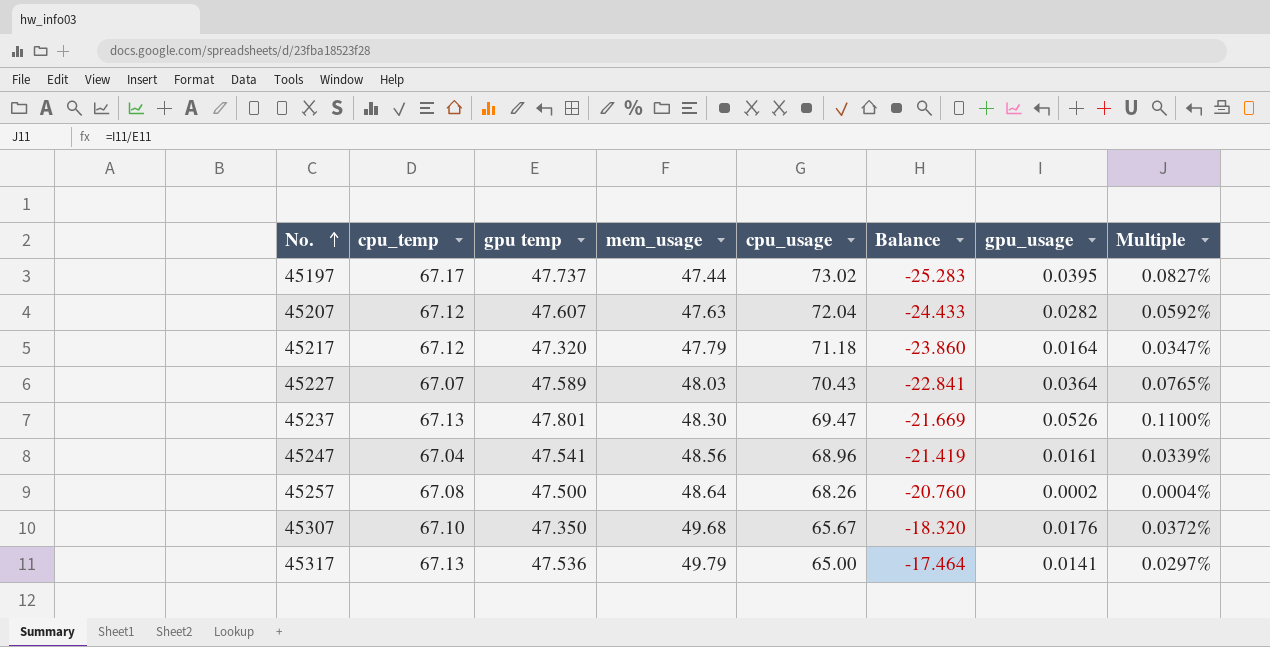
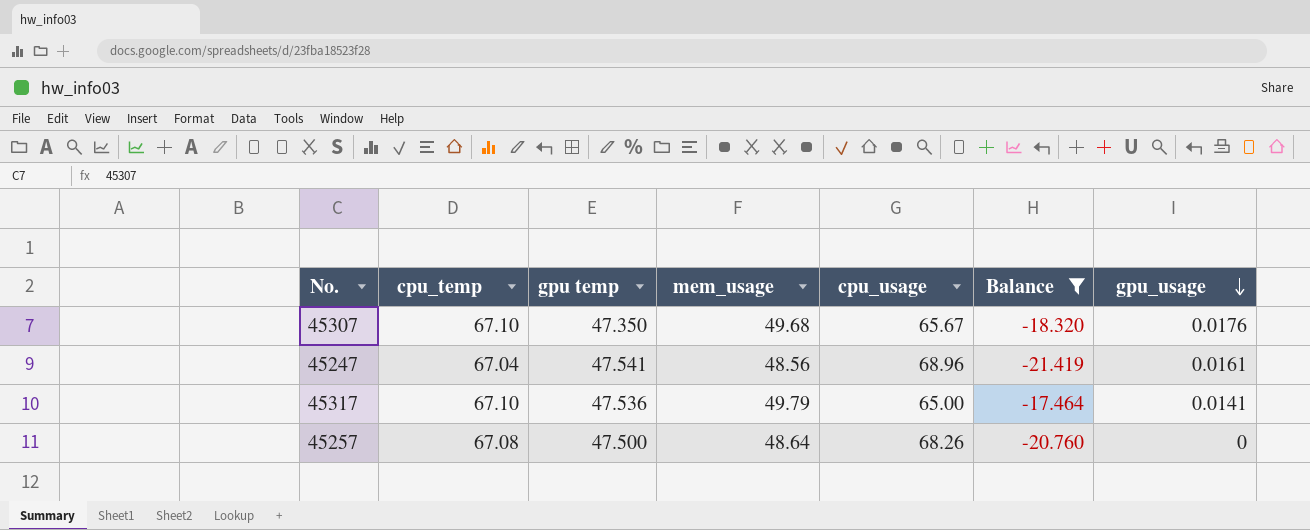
filter: none -> Balance >= -21.419
row order: No. ascending -> gpu_usage descending
column Multiple | formula: [gpu_usage] / [gpu temp] -> none
45317 | cpu_temp: 67.13 -> 67.10
45257 | gpu_usage: 0.0002 -> 0

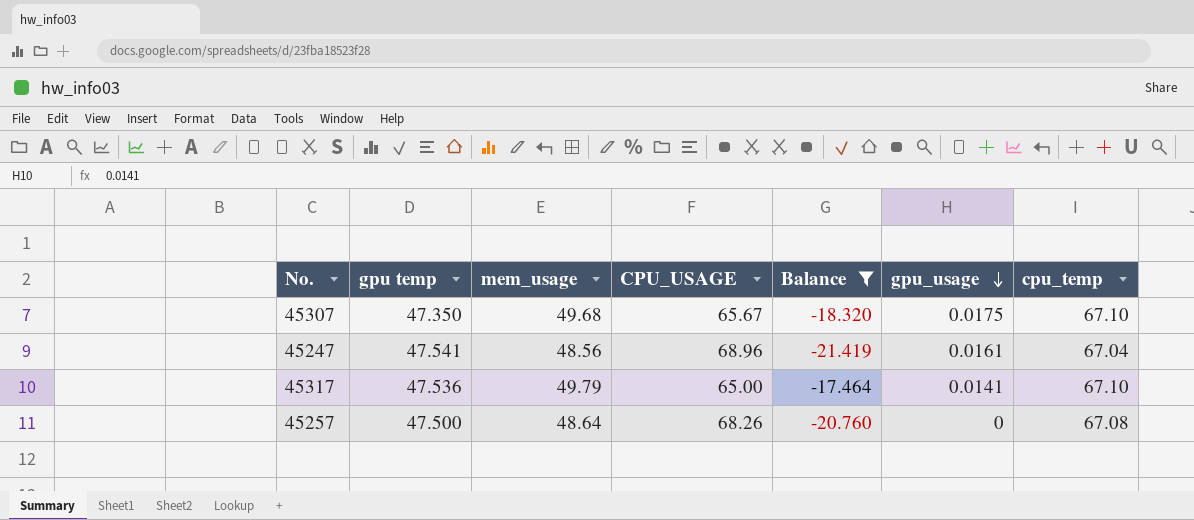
column name: cpu_usage -> CPU_USAGE
column cpu_temp | position: 2 -> 7
45307 | gpu_usage: 0.0176 -> 0.0175

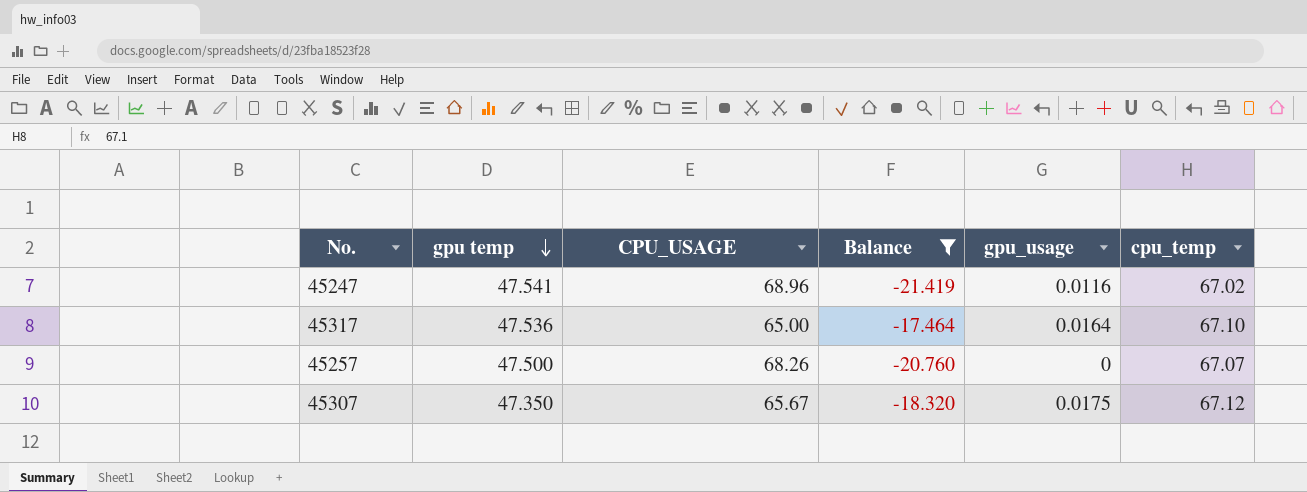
row order: gpu_usage descending -> gpu temp descending
column mem_usage | position: 3 -> none
45247 | gpu_usage: 0.0161 -> 0.0116
45247 | cpu_temp: 67.04 -> 67.02
45317 | gpu_usage: 0.0141 -> 0.0164
45257 | cpu_temp: 67.08 -> 67.07
45307 | cpu_temp: 67.10 -> 67.12

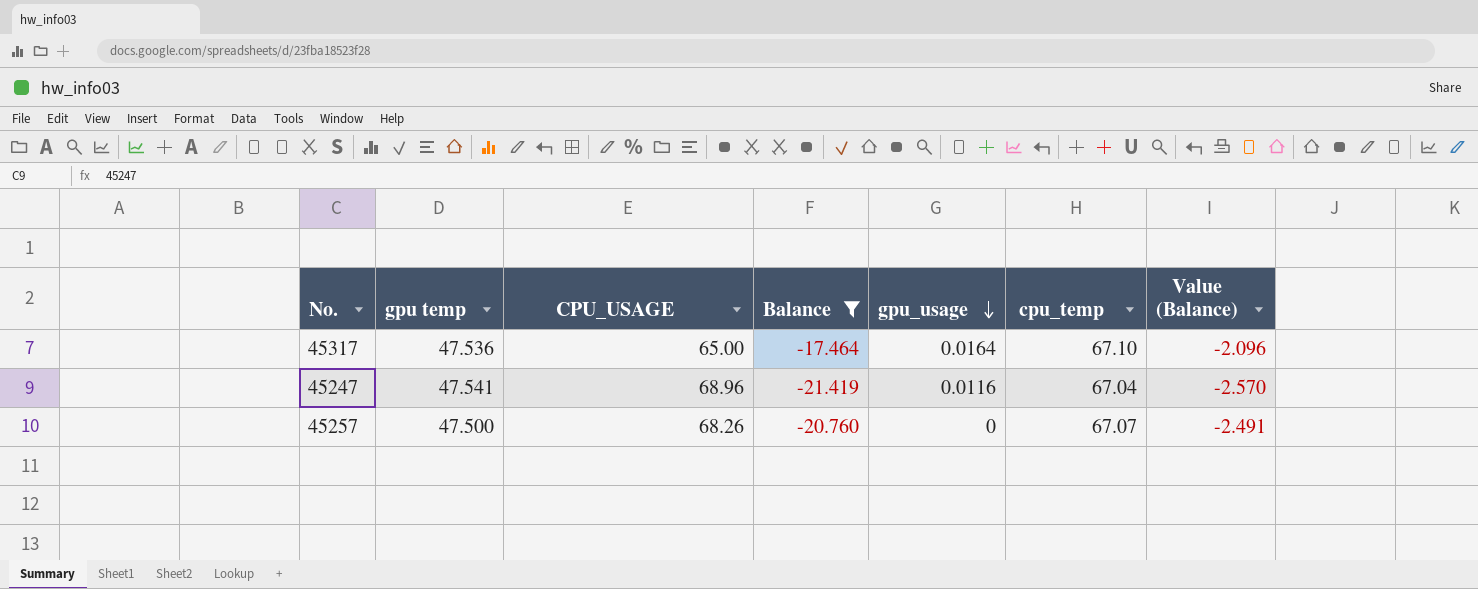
row order: gpu temp descending -> gpu_usage descending
column Value (Balance) | formula: none -> [Balance] * 0.12
row 45307: 47.350 | 65.67 | -18.320 | 0.0175 | 67.12 -> none
45247 | cpu_temp: 67.02 -> 67.04

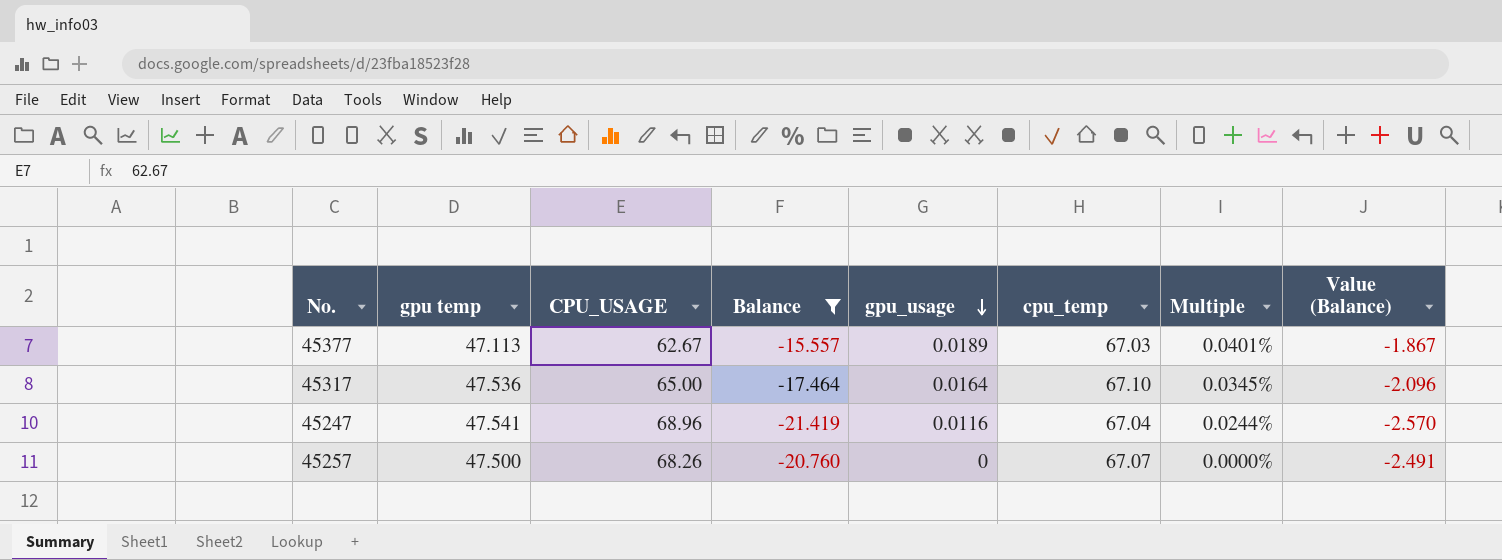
column Multiple | formula: none -> [gpu_usage] / [gpu temp]
row 45377: none -> 47.113 | 62.67 | -15.557 | 0.0189 | 67.03 | 0.0401% | -1.867

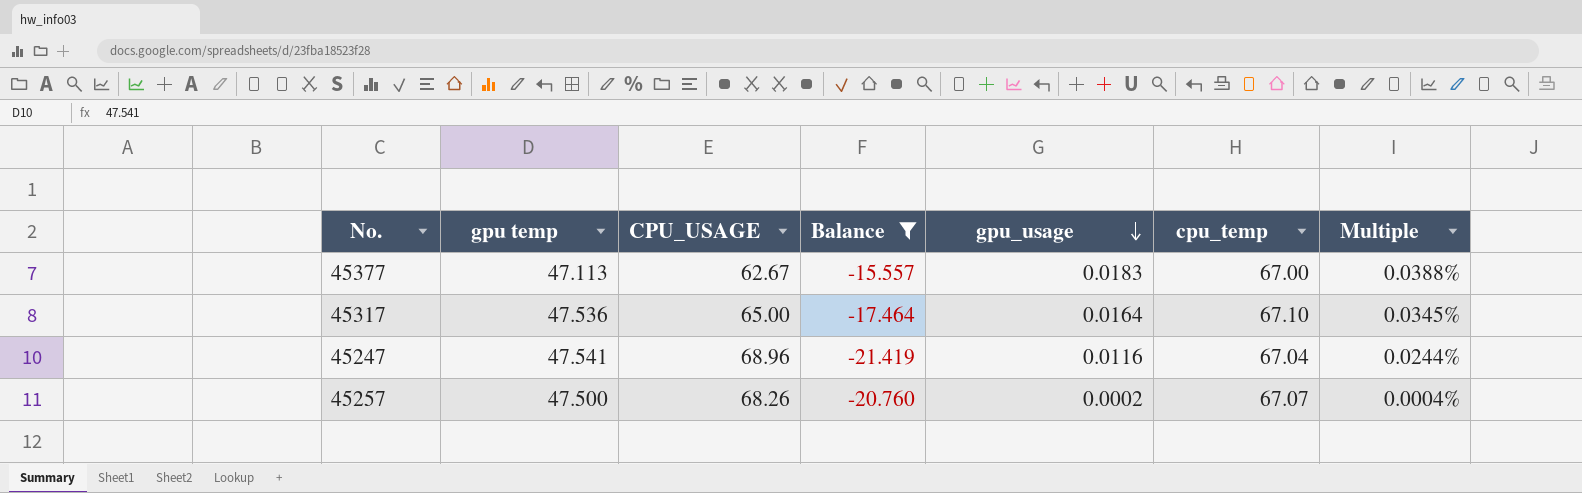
column Value (Balance) | formula: [Balance] * 0.12 -> none
45377 | gpu_usage: 0.0189 -> 0.0183
45377 | cpu_temp: 67.03 -> 67.00
45377 | Multiple: 0.0401% -> 0.0388%
45257 | gpu_usage: 0 -> 0.0002
45257 | Multiple: 0.0000% -> 0.0004%

